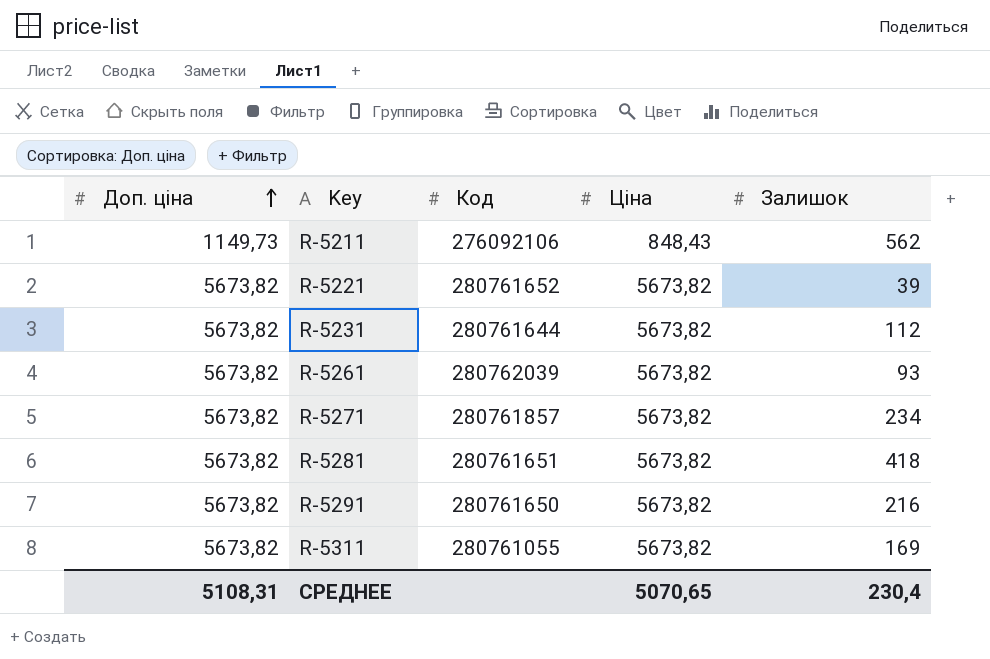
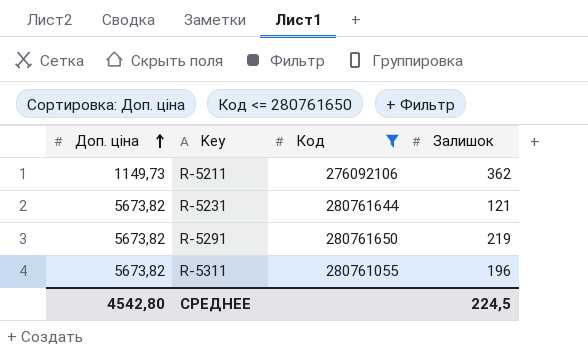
filter: none -> Код <= 280761650
column Ціна | position: 4 -> none
R-5211 | Залишок: 562 -> 362
R-5231 | Залишок: 112 -> 121
R-5291 | Залишок: 216 -> 219
R-5311 | Залишок: 169 -> 196
СРЕДНЕЕ | Доп. ціна: 5108,31 -> 4542,80
СРЕДНЕЕ | Залишок: 230,4 -> 224,5

